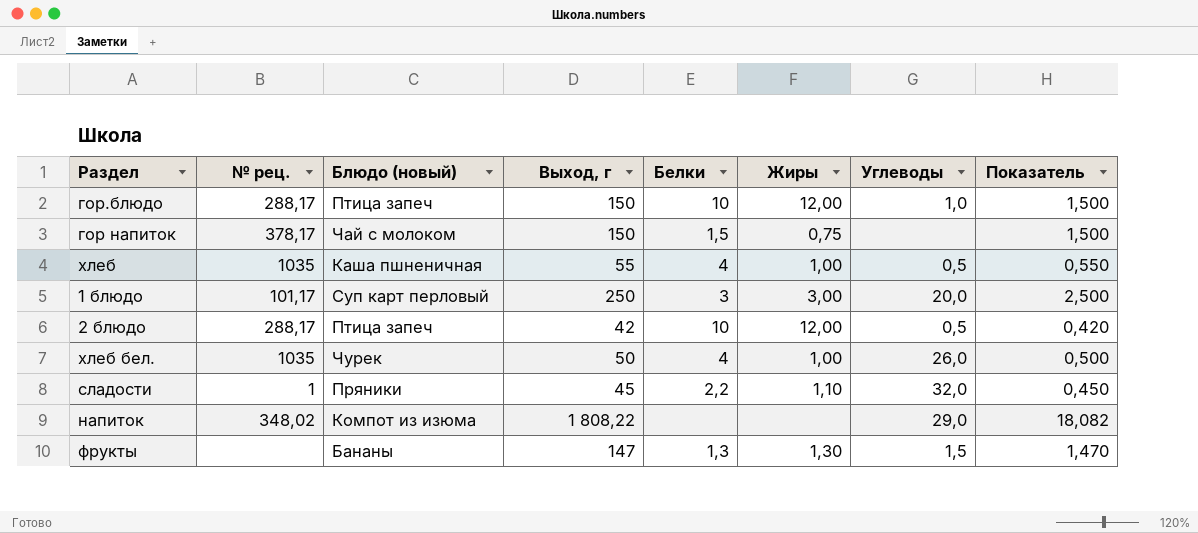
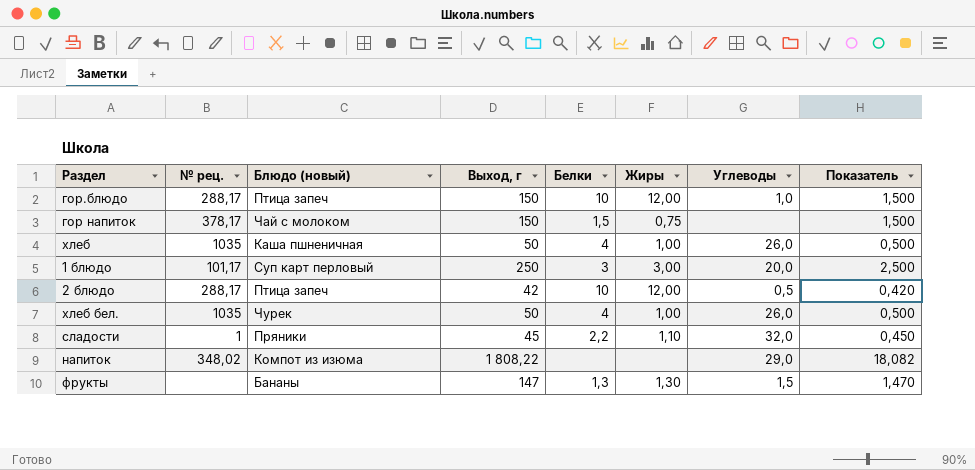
хлеб | Выход, г: 55 -> 50
хлеб | Углеводы: 0,5 -> 26,0
хлеб | Показатель: 0,550 -> 0,500

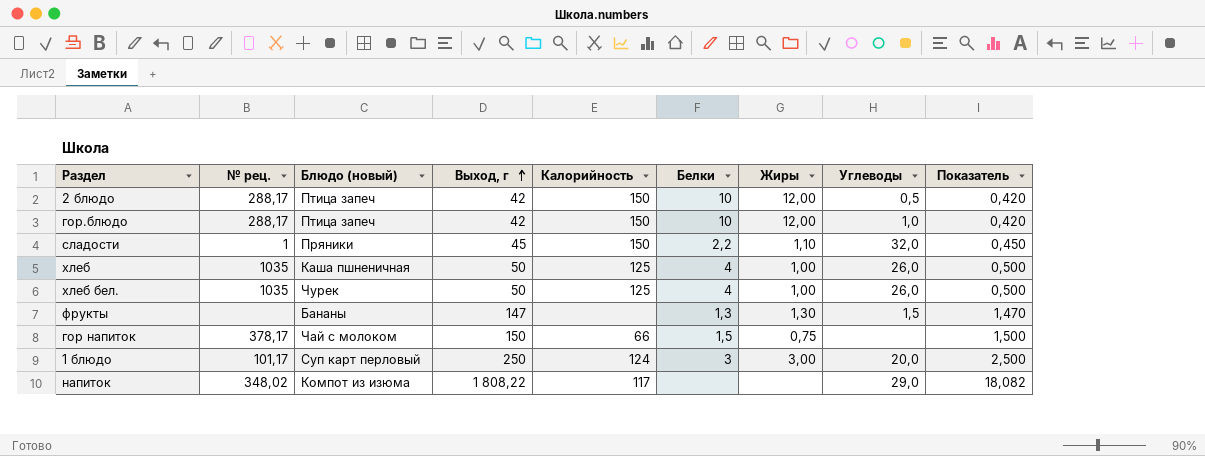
row order: none -> Выход, г ascending
column Калорийность | position: none -> 5
гор.блюдо | Выход, г: 150 -> 42
гор.блюдо | Показатель: 1,500 -> 0,420

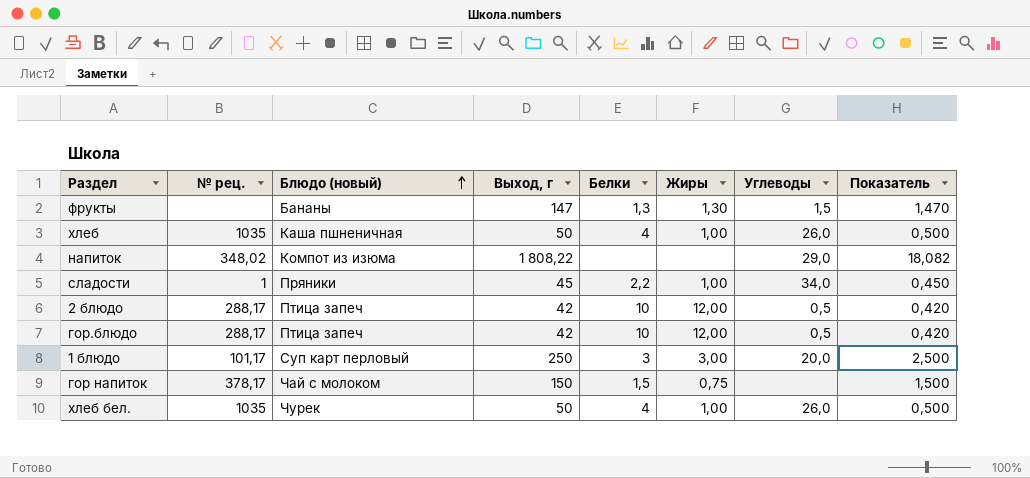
row order: Выход, г ascending -> Блюдо (новый) ascending
column Калорийность | position: 5 -> none
сладости | Жиры: 1,10 -> 1,00
сладости | Углеводы: 32,0 -> 34,0
гор.блюдо | Углеводы: 1,0 -> 0,5

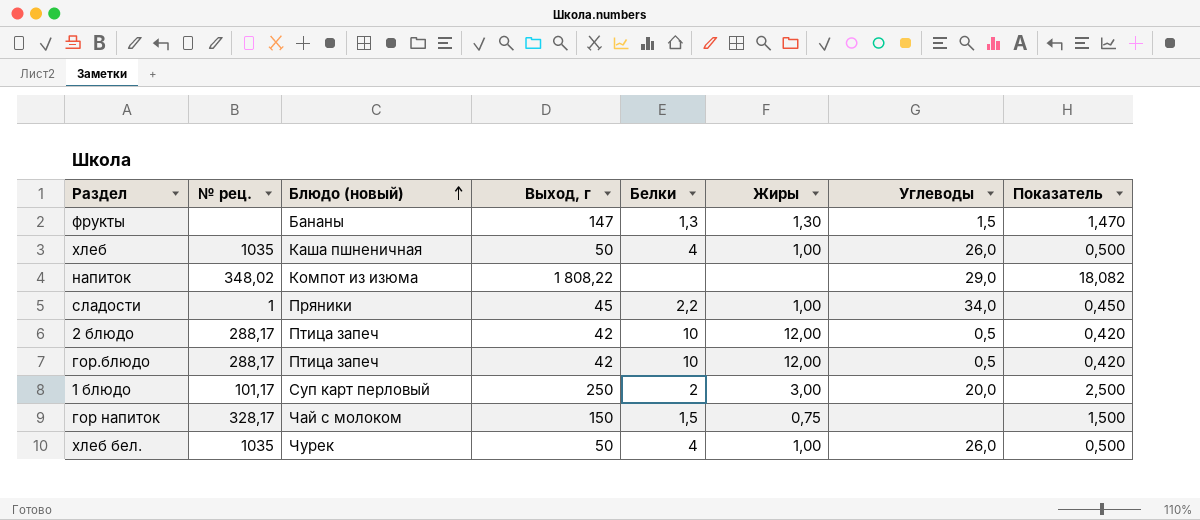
1 блюдо | Белки: 3 -> 2
гор напиток | № рец.: 378,17 -> 328,17

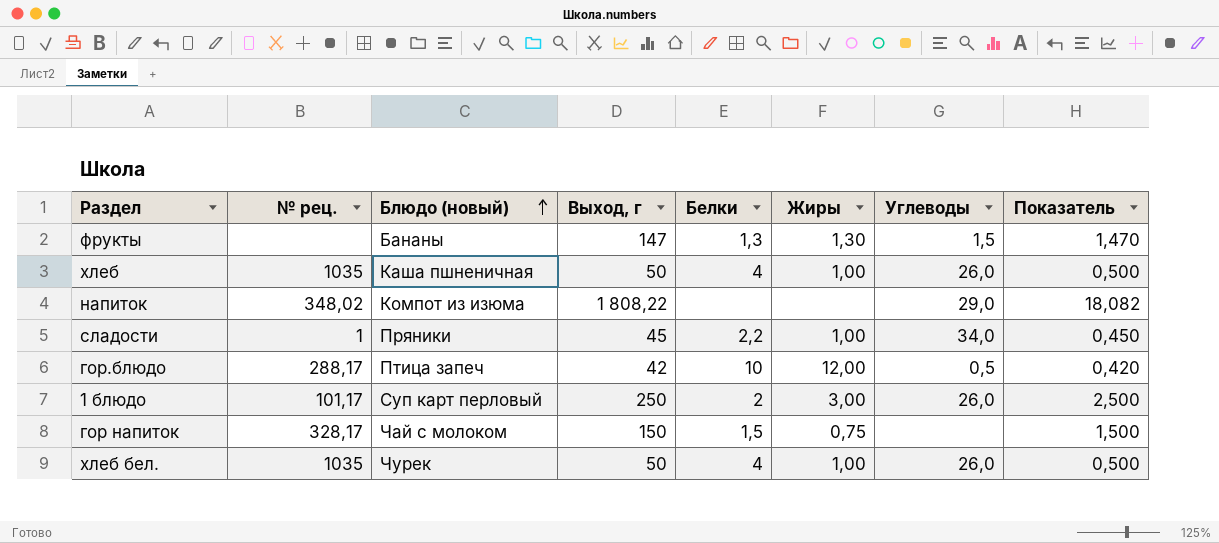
row 2 блюдо: 288,17 | Птица запеч | 42 | 10 | 12,00 | 0,5 | 0,420 -> none
1 блюдо | Углеводы: 20,0 -> 26,0

